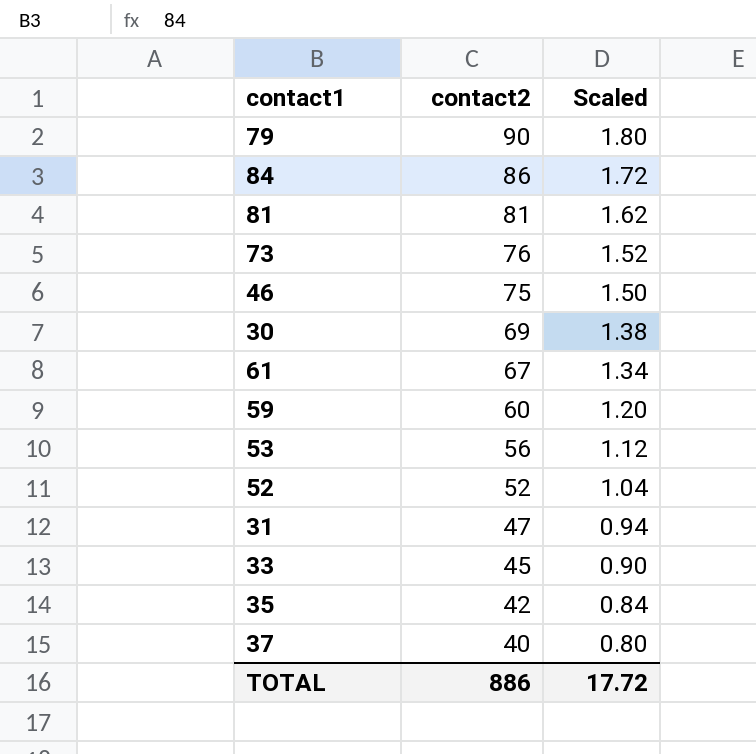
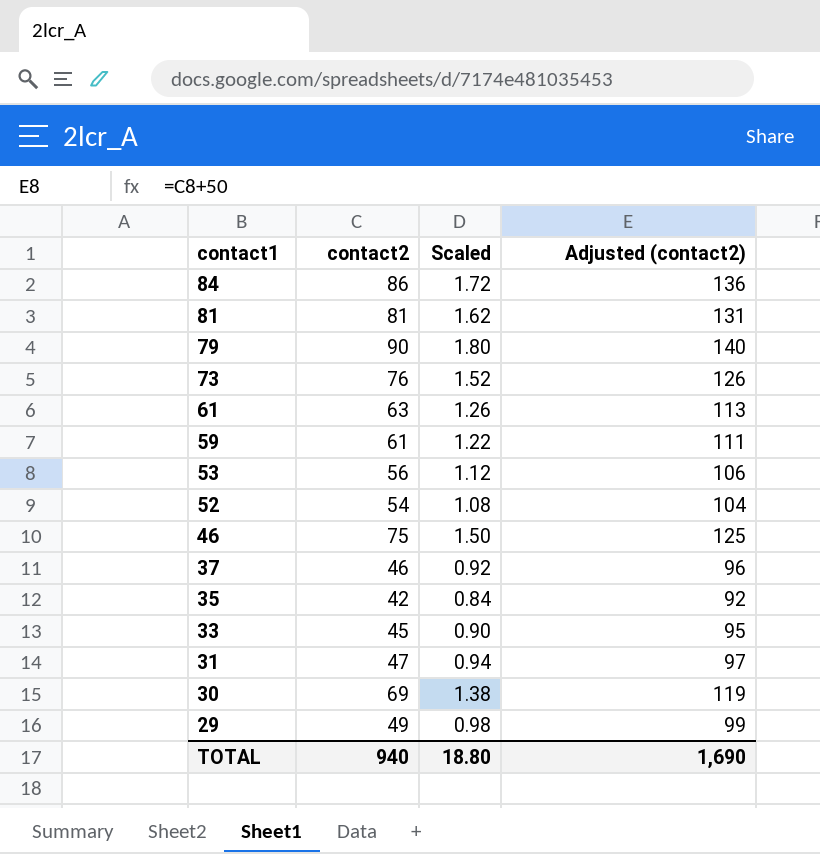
row order: contact2 descending -> contact1 descending
column Adjusted (contact2) | formula: none -> [contact2] + 50
61 | contact2: 67 -> 63
61 | Scaled: 1.34 -> 1.26
59 | contact2: 60 -> 61
59 | Scaled: 1.20 -> 1.22
52 | contact2: 52 -> 54
52 | Scaled: 1.04 -> 1.08
37 | contact2: 40 -> 46
37 | Scaled: 0.80 -> 0.92
row 29: none -> 49 | 0.98 | 99
TOTAL | contact2: 886 -> 940
TOTAL | Scaled: 17.72 -> 18.80

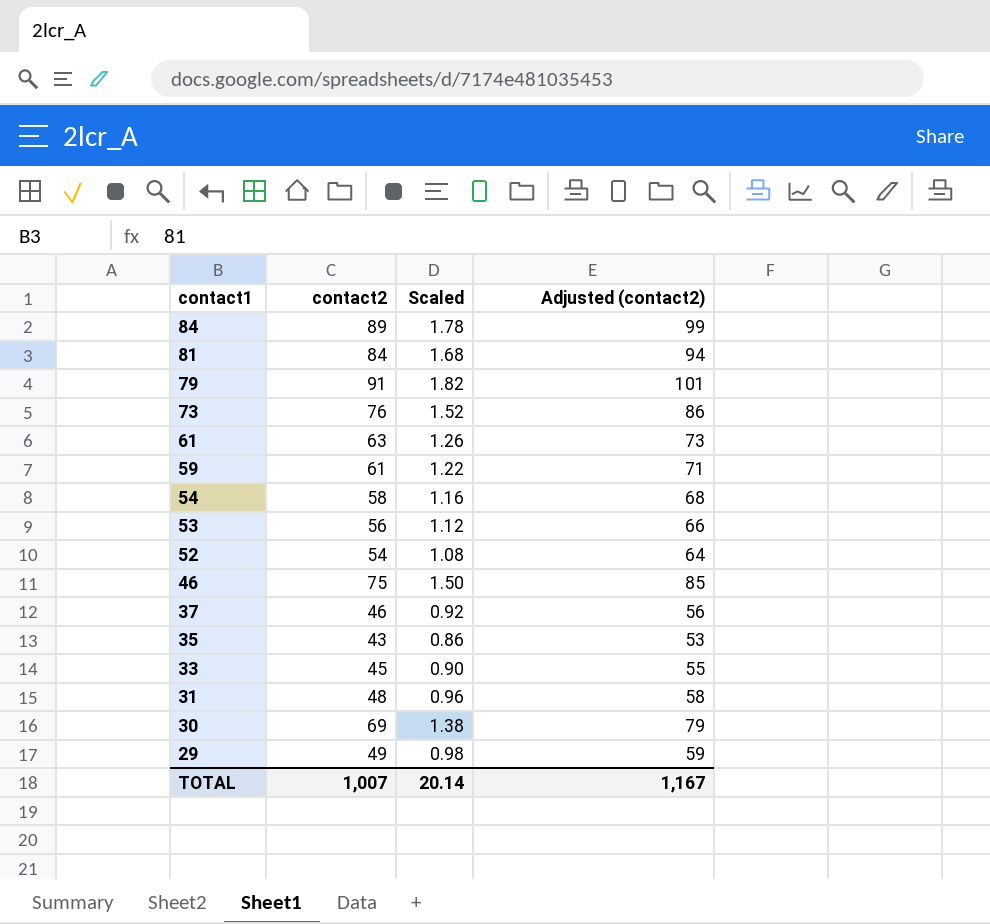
column Adjusted (contact2) | formula: [contact2] + 50 -> [contact2] + 10
84 | contact2: 86 -> 89
84 | Scaled: 1.72 -> 1.78
81 | contact2: 81 -> 84
81 | Scaled: 1.62 -> 1.68
79 | contact2: 90 -> 91
79 | Scaled: 1.80 -> 1.82
row 54: none -> 58 | 1.16 | 68
35 | contact2: 42 -> 43
35 | Scaled: 0.84 -> 0.86
31 | contact2: 47 -> 48
31 | Scaled: 0.94 -> 0.96
TOTAL | contact2: 940 -> 1,007
TOTAL | Scaled: 18.80 -> 20.14
TOTAL | Adjusted (contact2): 1,690 -> 1,167

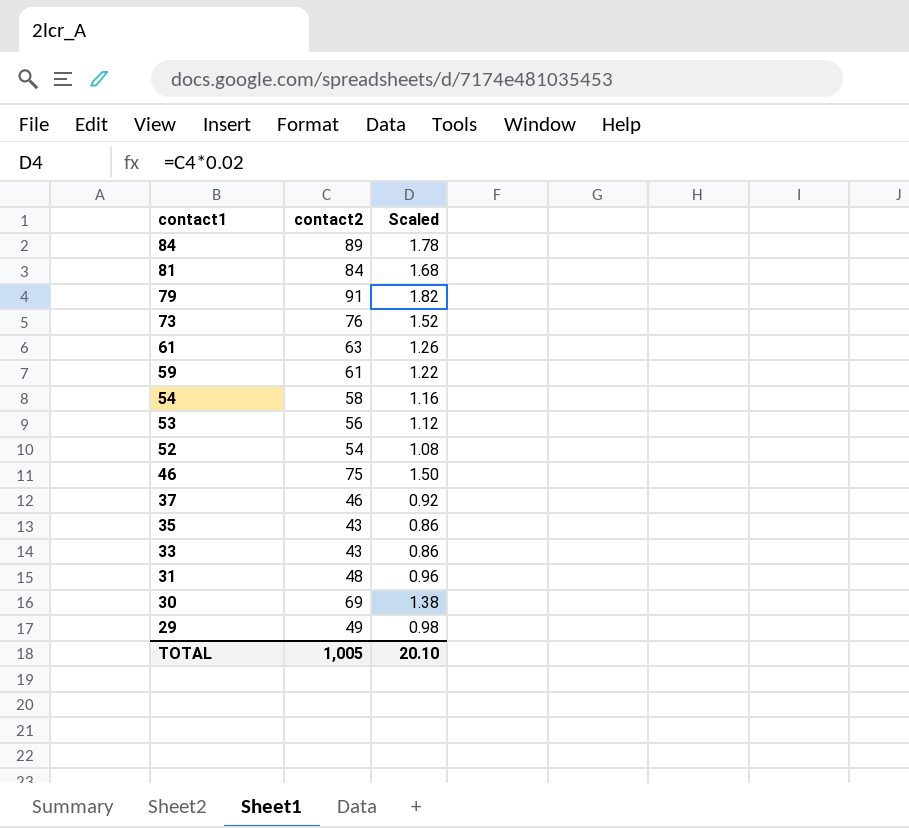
column Adjusted (contact2) | formula: [contact2] + 10 -> none
33 | contact2: 45 -> 43
33 | Scaled: 0.90 -> 0.86
TOTAL | contact2: 1,007 -> 1,005
TOTAL | Scaled: 20.14 -> 20.10

